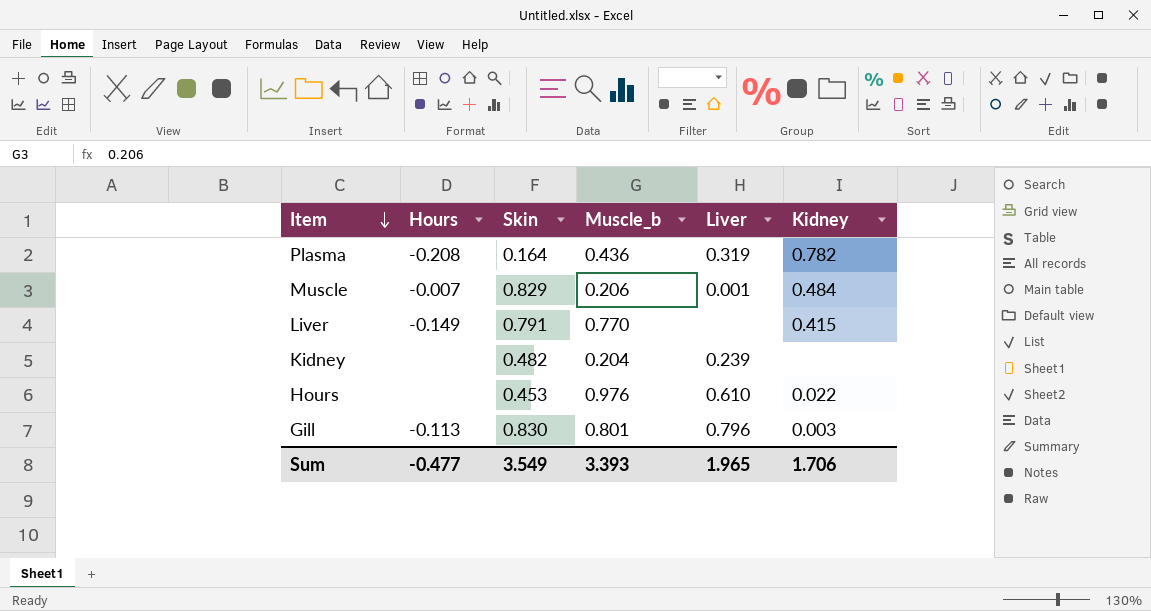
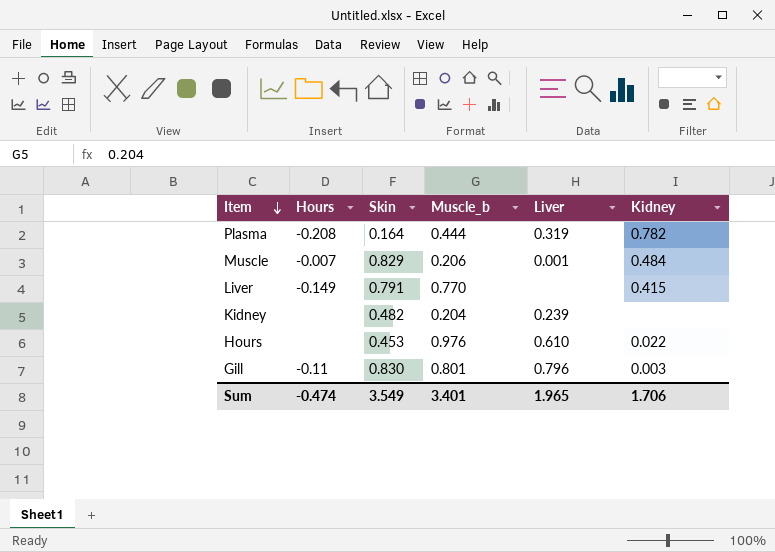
Plasma | Muscle_b: 0.436 -> 0.444
Gill | Hours: -0.113 -> -0.11
Sum | Hours: -0.477 -> -0.474
Sum | Muscle_b: 3.393 -> 3.401

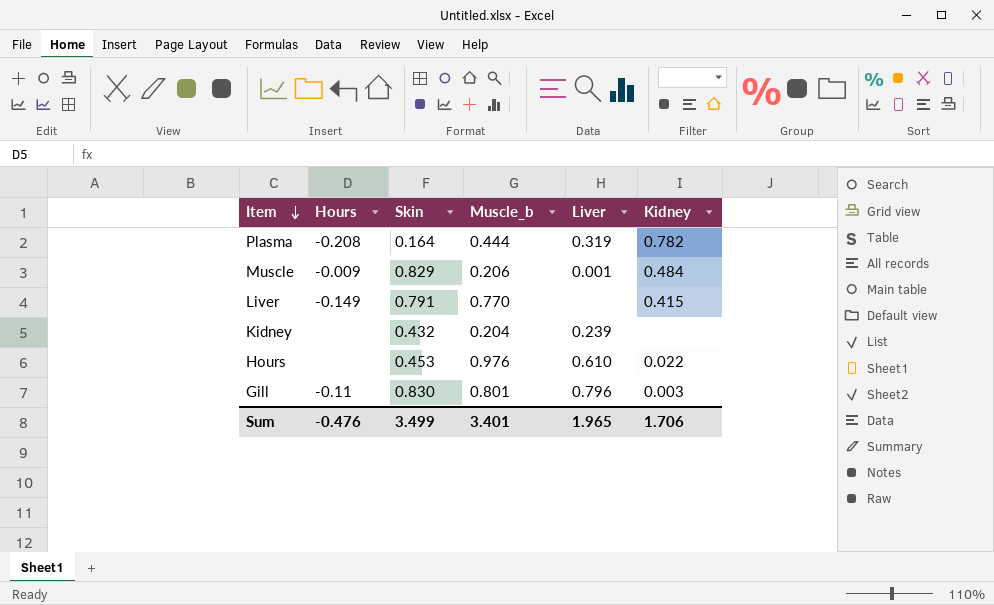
Muscle | Hours: -0.007 -> -0.009
Kidney | Skin: 0.482 -> 0.432
Sum | Hours: -0.474 -> -0.476
Sum | Skin: 3.549 -> 3.499

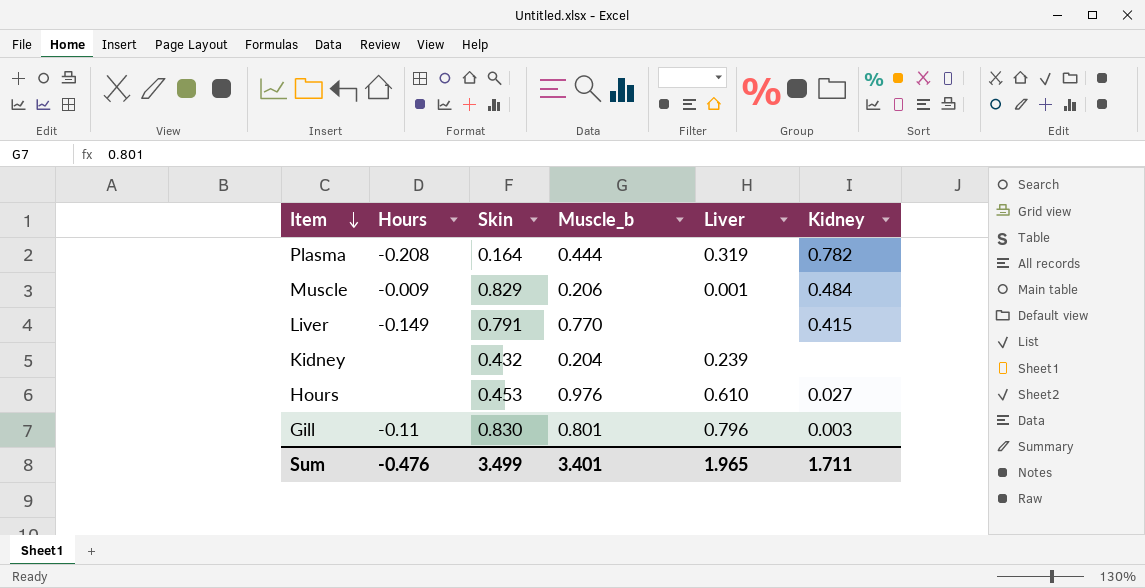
Hours | Kidney: 0.022 -> 0.027
Sum | Kidney: 1.706 -> 1.711

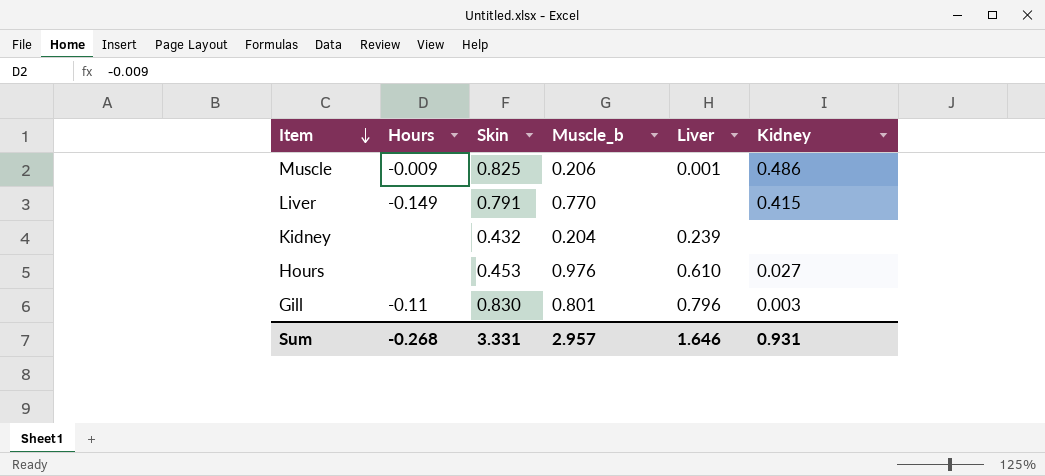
row Plasma: -0.208 | 0.164 | 0.444 | 0.319 | 0.782 -> none
Muscle | Skin: 0.829 -> 0.825
Muscle | Kidney: 0.484 -> 0.486
Sum | Hours: -0.476 -> -0.268
Sum | Skin: 3.499 -> 3.331
Sum | Muscle_b: 3.401 -> 2.957
Sum | Liver: 1.965 -> 1.646
Sum | Kidney: 1.711 -> 0.931

